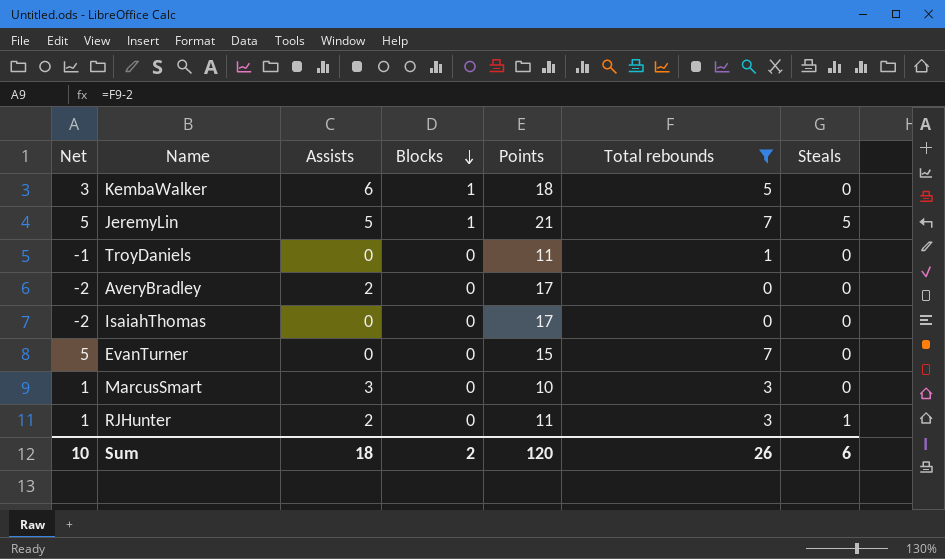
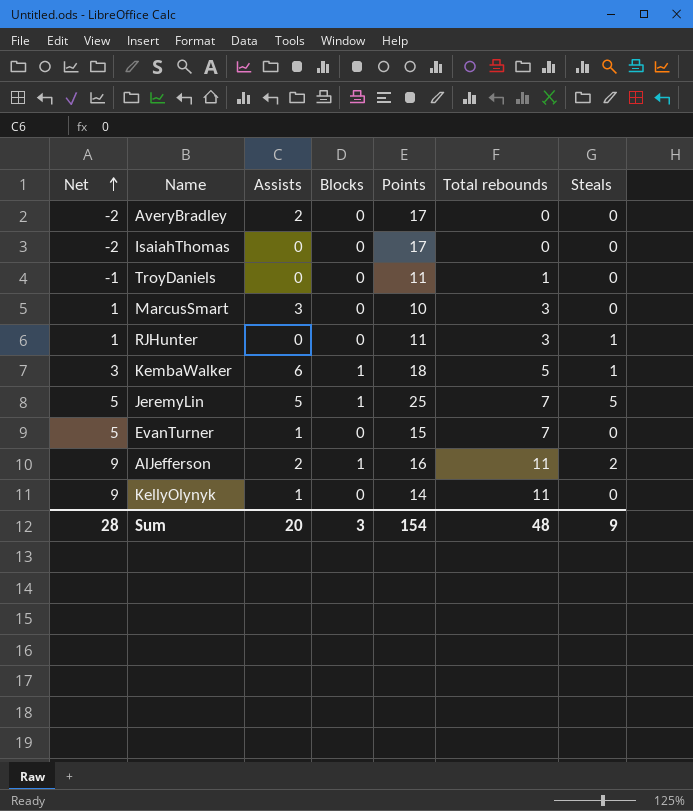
filter: Total rebounds != 11 -> none
row order: Blocks descending -> Net ascending
RJHunter | Assists: 2 -> 0
KembaWalker | Steals: 0 -> 1
JeremyLin | Points: 21 -> 25
EvanTurner | Assists: 0 -> 1
Sum | Net: 10 -> 28
Sum | Assists: 18 -> 20
Sum | Blocks: 2 -> 3
Sum | Points: 120 -> 154
Sum | Total rebounds: 26 -> 48
Sum | Steals: 6 -> 9

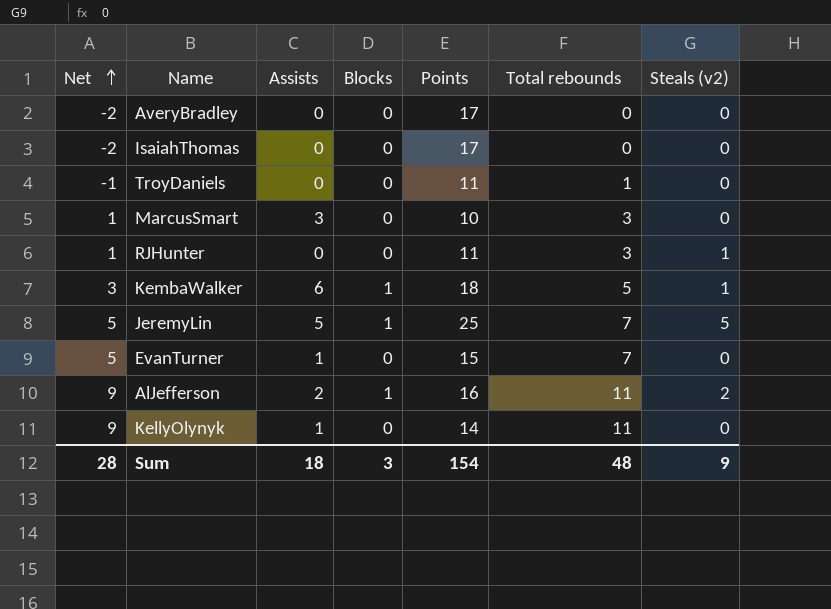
column name: Steals -> Steals (v2)
AveryBradley | Assists: 2 -> 0
Sum | Assists: 20 -> 18

